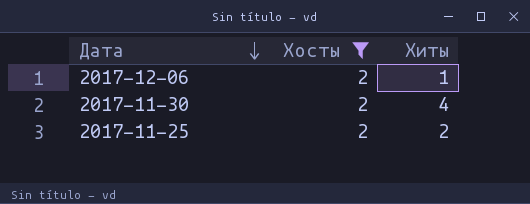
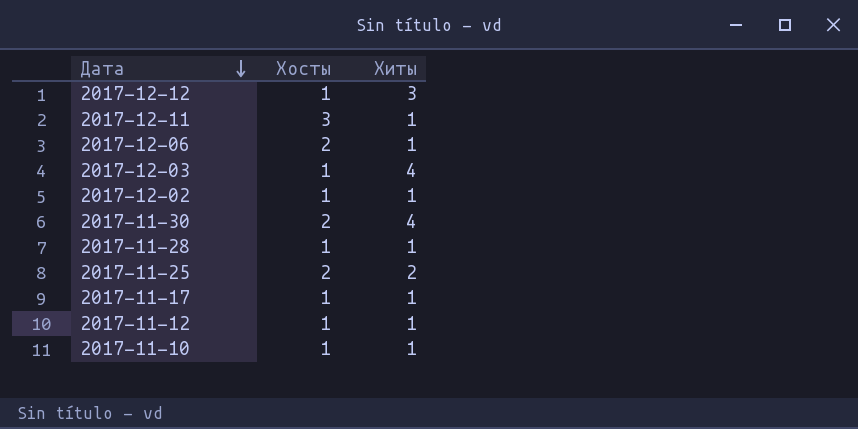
filter: Хосты = 2 -> none

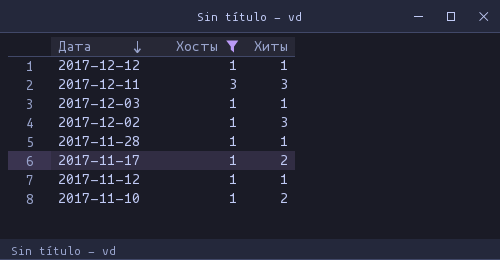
filter: none -> Хосты != 2
2017-12-12 | Хиты: 3 -> 1
2017-12-11 | Хиты: 1 -> 3
2017-12-03 | Хиты: 4 -> 1
2017-12-02 | Хиты: 1 -> 3
2017-11-17 | Хиты: 1 -> 2
2017-11-10 | Хиты: 1 -> 2

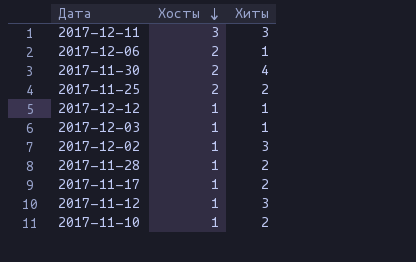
filter: Хосты != 2 -> none
row order: Дата descending -> Хосты descending
2017-11-28 | Хиты: 1 -> 2
2017-11-12 | Хиты: 1 -> 3

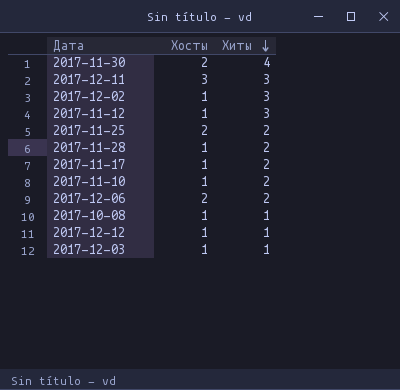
row order: Хосты descending -> Хиты descending
2017-12-06 | Хиты: 1 -> 2
row 2017-10-08: none -> 1 | 1

